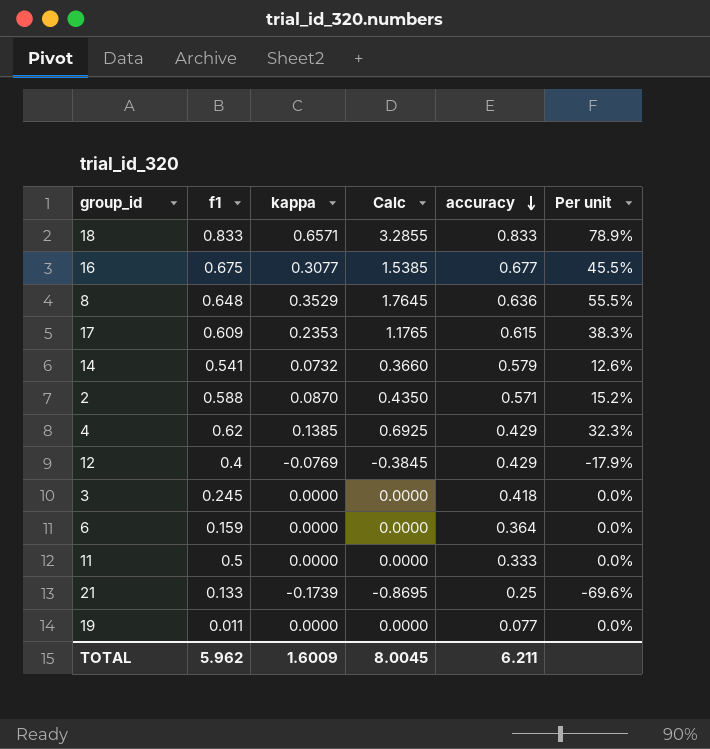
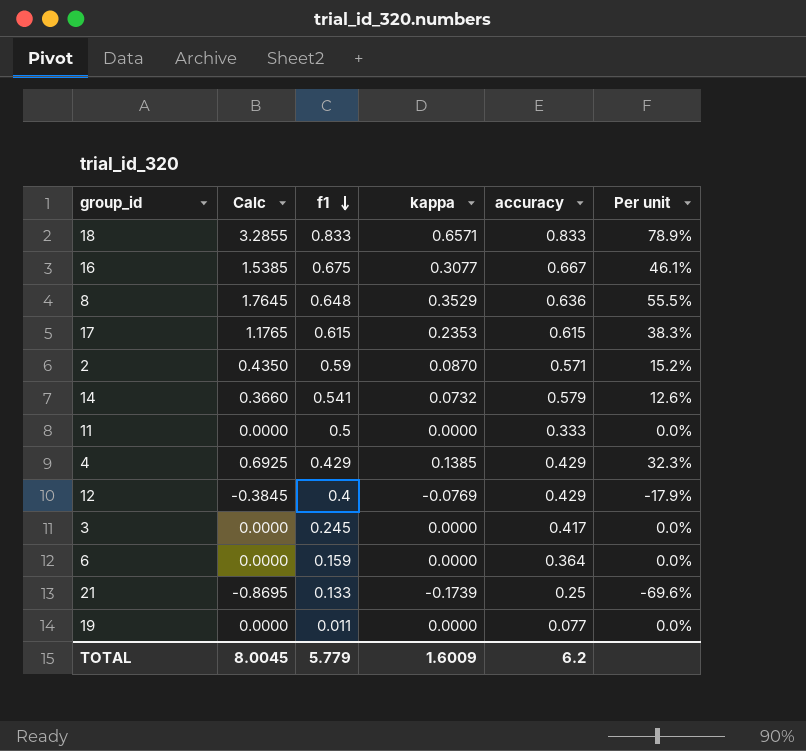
row order: accuracy descending -> f1 descending
column Calc | position: 4 -> 2
16 | accuracy: 0.677 -> 0.667
16 | Per unit: 45.5% -> 46.1%
17 | f1: 0.609 -> 0.615
2 | f1: 0.588 -> 0.59
4 | f1: 0.62 -> 0.429
3 | accuracy: 0.418 -> 0.417
TOTAL | f1: 5.962 -> 5.779
TOTAL | accuracy: 6.211 -> 6.2

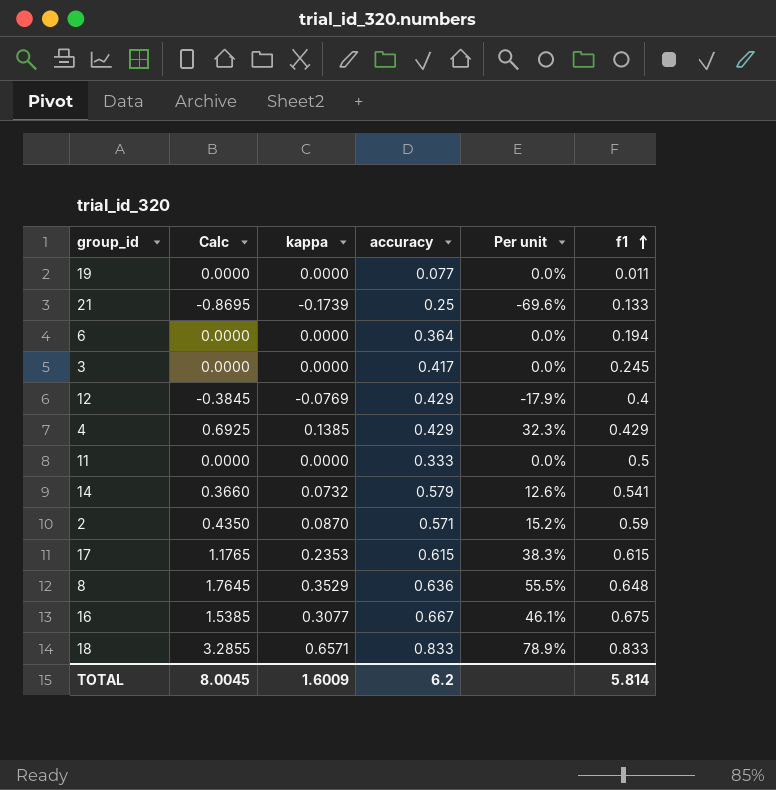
row order: f1 descending -> f1 ascending
column f1 | position: 3 -> 6
6 | f1: 0.159 -> 0.194
TOTAL | f1: 5.779 -> 5.814

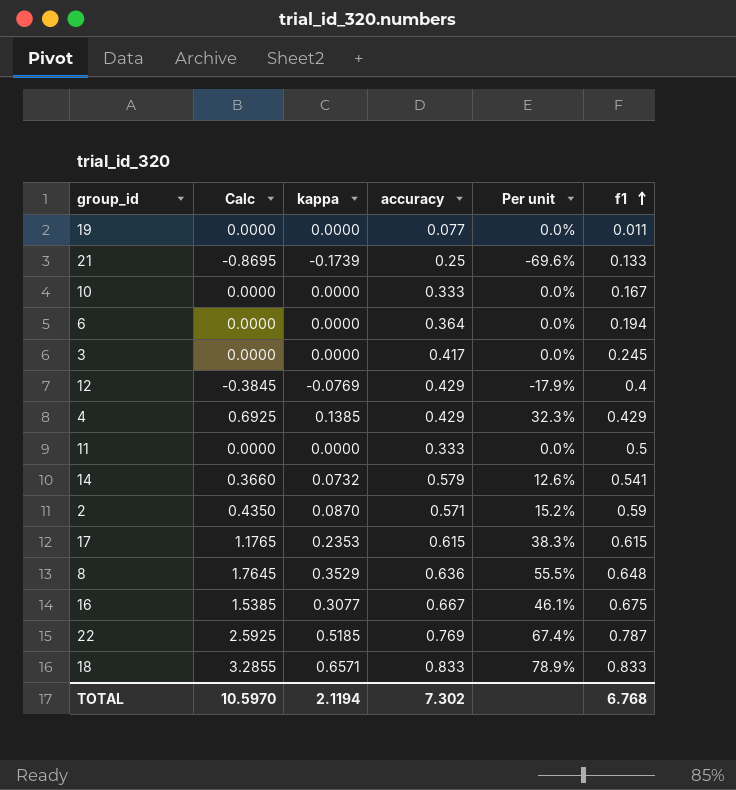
row 10: none -> 0.0000 | 0.0000 | 0.333 | 0.0% | 0.167
row 22: none -> 2.5925 | 0.5185 | 0.769 | 67.4% | 0.787
TOTAL | Calc: 8.0045 -> 10.5970
TOTAL | kappa: 1.6009 -> 2.1194
TOTAL | accuracy: 6.2 -> 7.302
TOTAL | f1: 5.814 -> 6.768

